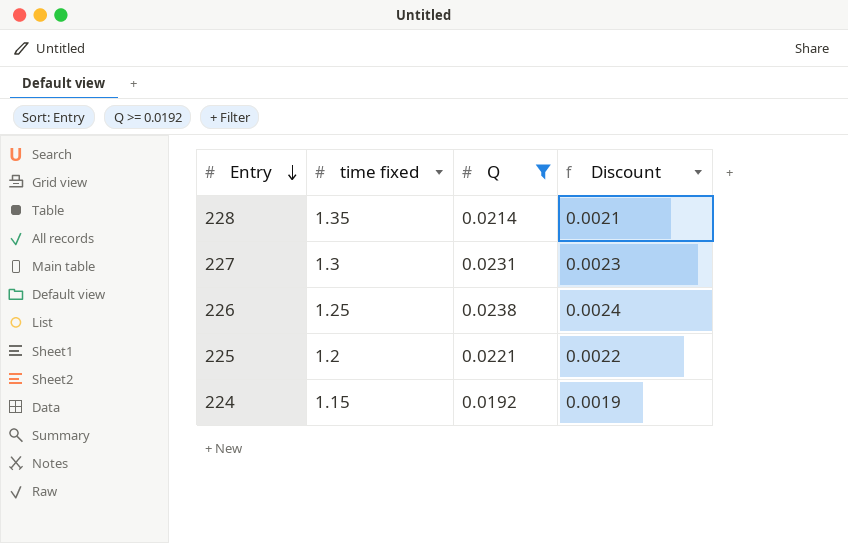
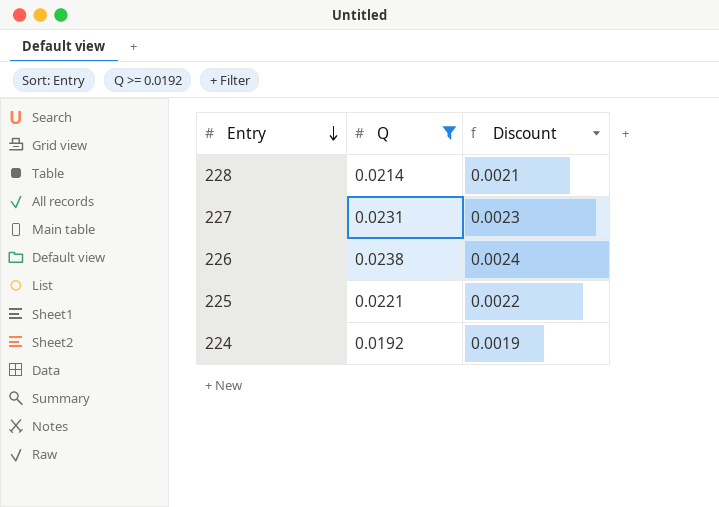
column time fixed | position: 2 -> none

